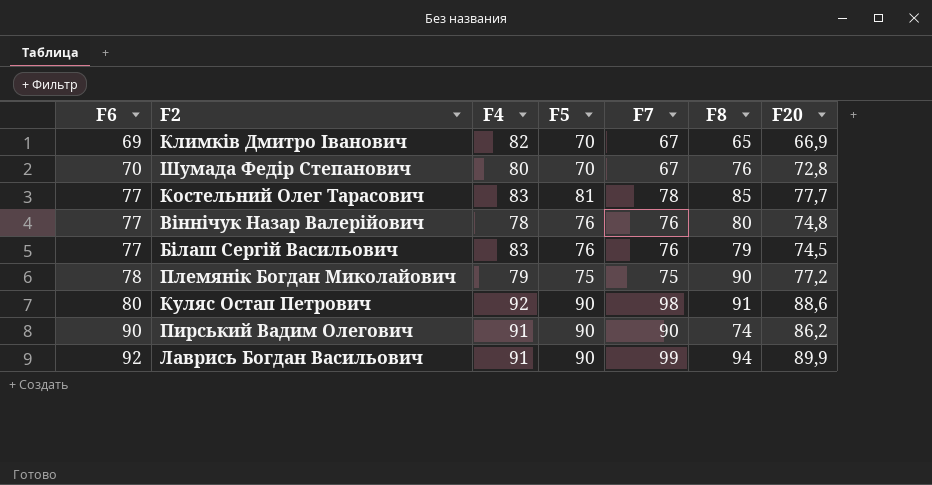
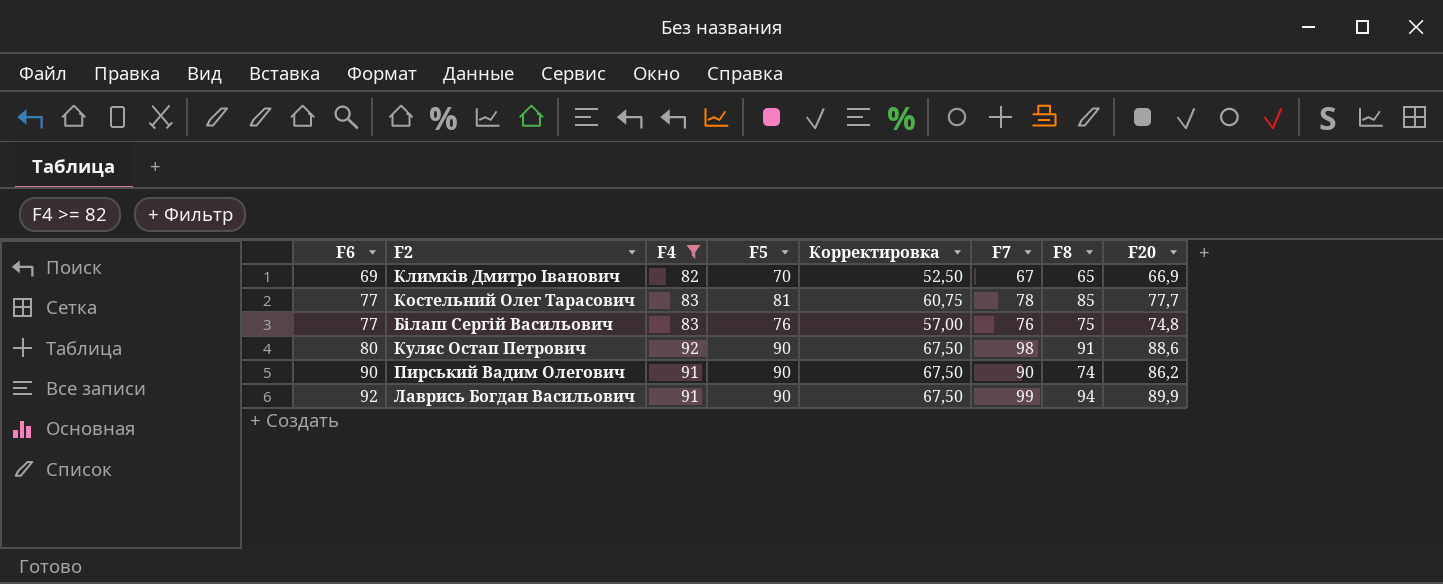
filter: none -> F4 >= 82
column Корректировка | formula: none -> [F5] * 0,75
Білаш Сергій Васильович | F8: 79 -> 75
Білаш Сергій Васильович | F20: 74,5 -> 74,8

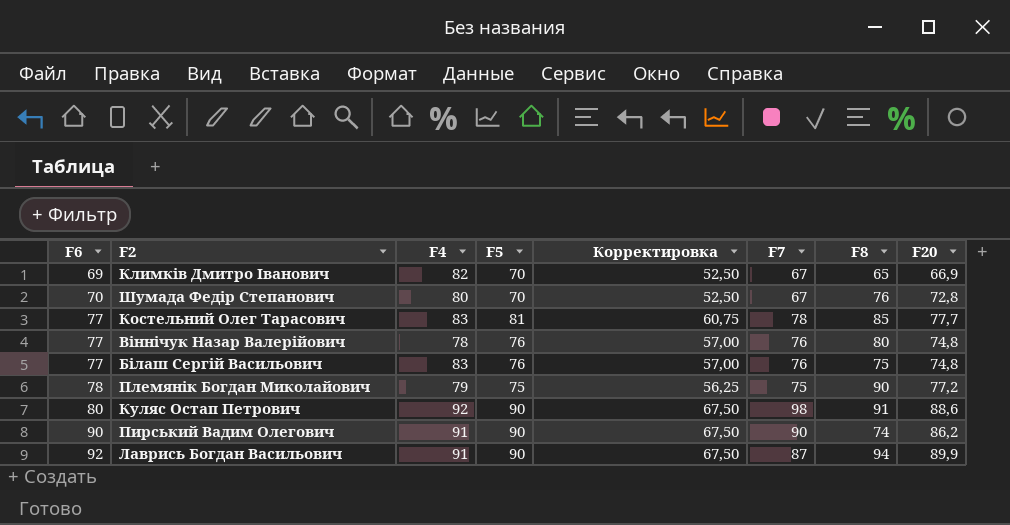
filter: F4 >= 82 -> none
Лаврись Богдан Васильович | F7: 99 -> 87

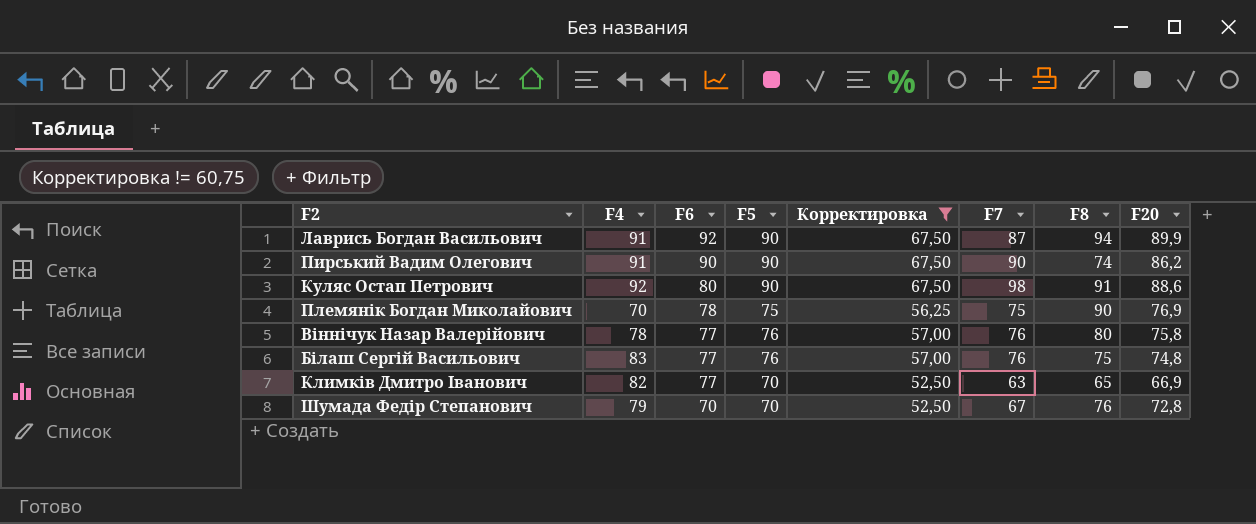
filter: none -> Корректировка != 60,75
row order: F6 ascending -> F6 descending
column F6 | position: 1 -> 3
Племянік Богдан Миколайович | F4: 79 -> 70
Племянік Богдан Миколайович | F20: 77,2 -> 76,9
Віннічук Назар Валерійович | F20: 74,8 -> 75,8
Климків Дмитро Іванович | F6: 69 -> 77
Климків Дмитро Іванович | F7: 67 -> 63
Шумада Федір Степанович | F4: 80 -> 79

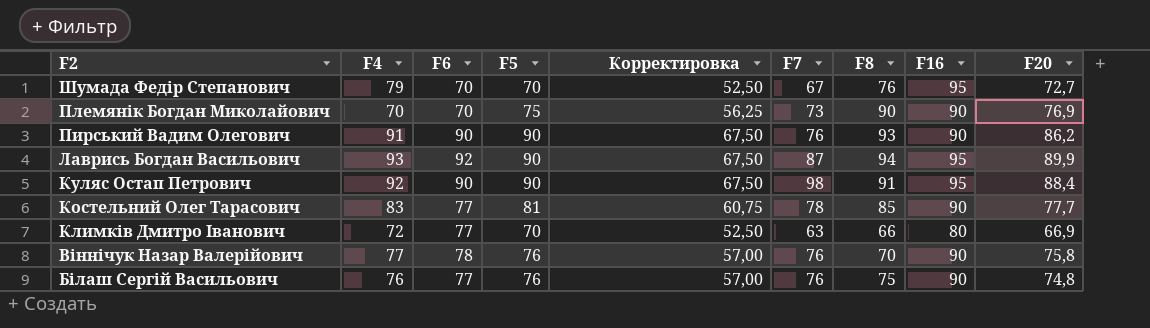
filter: Корректировка != 60,75 -> none
row order: F6 descending -> F2 descending
column F16 | position: none -> 8
Шумада Федір Степанович | F20: 72,8 -> 72,7
Племянік Богдан Миколайович | F6: 78 -> 70
Племянік Богдан Миколайович | F7: 75 -> 73
Пирський Вадим Олегович | F7: 90 -> 76
Пирський Вадим Олегович | F8: 74 -> 93
Лаврись Богдан Васильович | F4: 91 -> 93
Куляс Остап Петрович | F6: 80 -> 90
Куляс Остап Петрович | F20: 88,6 -> 88,4
Климків Дмитро Іванович | F4: 82 -> 72
Климків Дмитро Іванович | F8: 65 -> 66
Віннічук Назар Валерійович | F4: 78 -> 77
Віннічук Назар Валерійович | F6: 77 -> 78
Віннічук Назар Валерійович | F8: 80 -> 70
Білаш Сергій Васильович | F4: 83 -> 76

